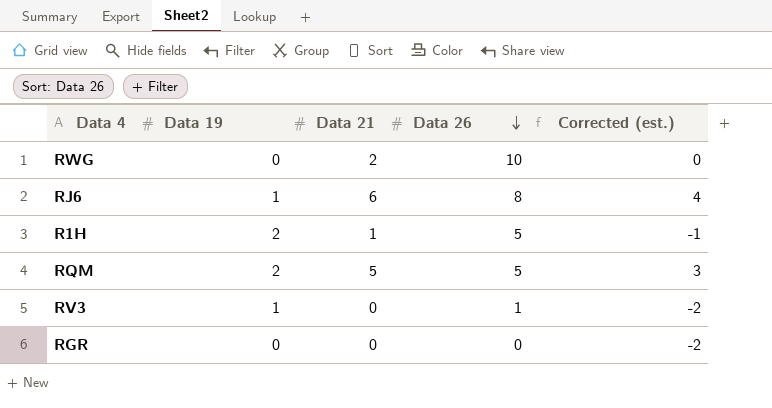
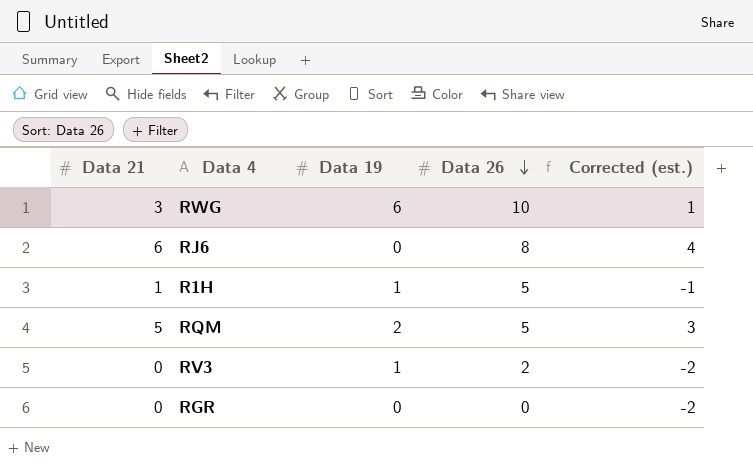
column Data 21 | position: 3 -> 1
RWG | Data 21: 2 -> 3
RWG | Data 19: 0 -> 6
RWG | Corrected (est.): 0 -> 1
RJ6 | Data 19: 1 -> 0
R1H | Data 19: 2 -> 1
RV3 | Data 26: 1 -> 2

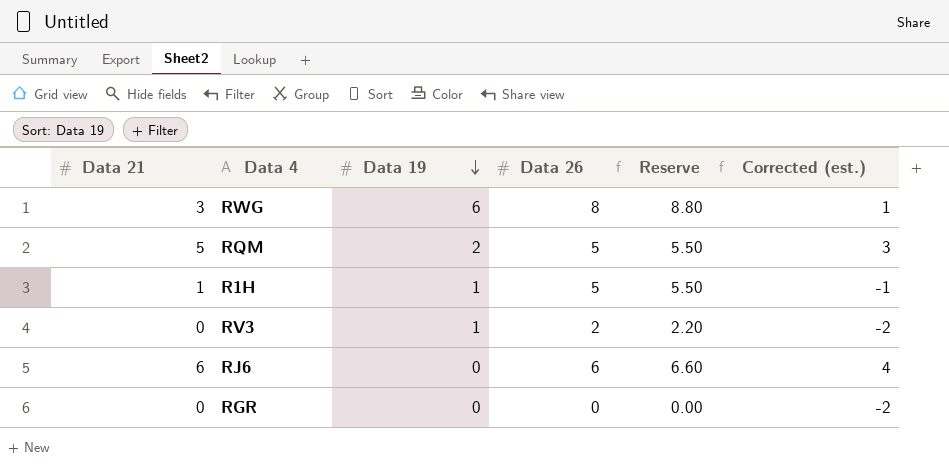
row order: Data 26 descending -> Data 19 descending
column Reserve | formula: none -> [Data 26] * 1.1
RWG | Data 26: 10 -> 8
RJ6 | Data 26: 8 -> 6

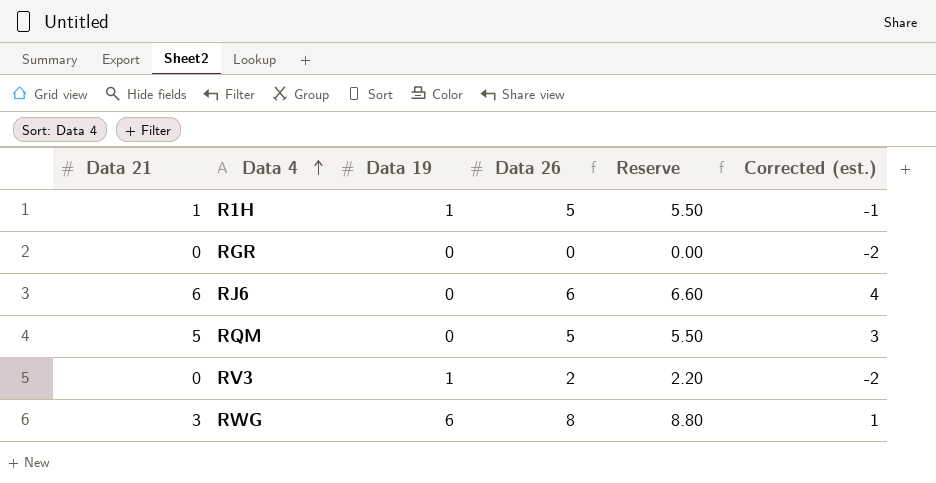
row order: Data 19 descending -> Data 4 ascending
RQM | Data 19: 2 -> 0

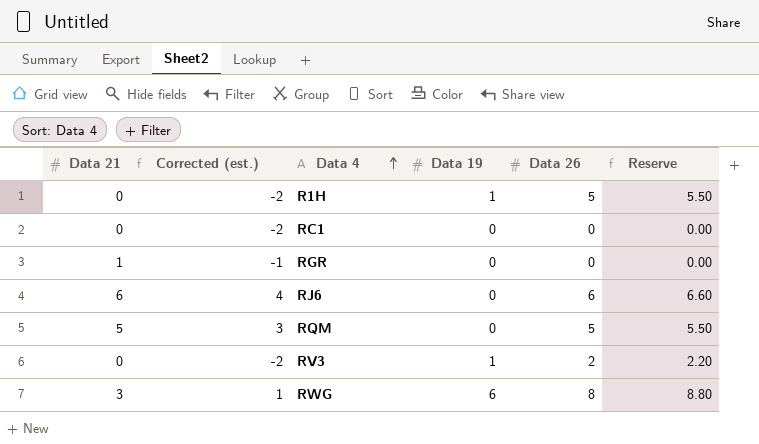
column Corrected (est.) | position: 6 -> 2
R1H | Data 21: 1 -> 0
R1H | Corrected (est.): -1 -> -2
row RC1: none -> 0 | -2 | 0 | 0 | 0.00
RGR | Data 21: 0 -> 1
RGR | Corrected (est.): -2 -> -1

